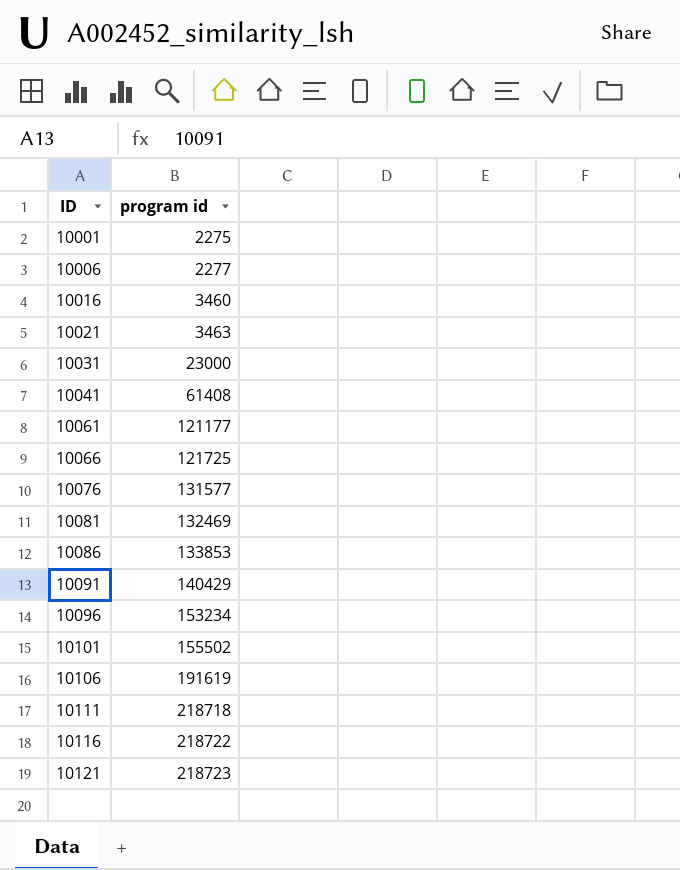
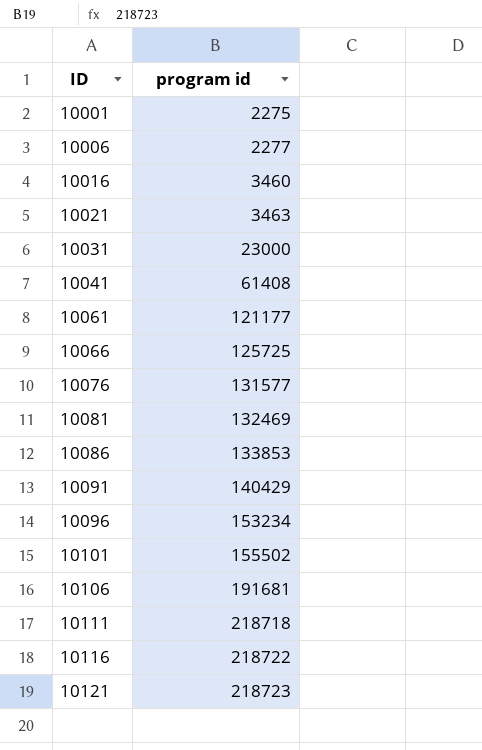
10066 | program id: 121725 -> 125725
10106 | program id: 191619 -> 191681

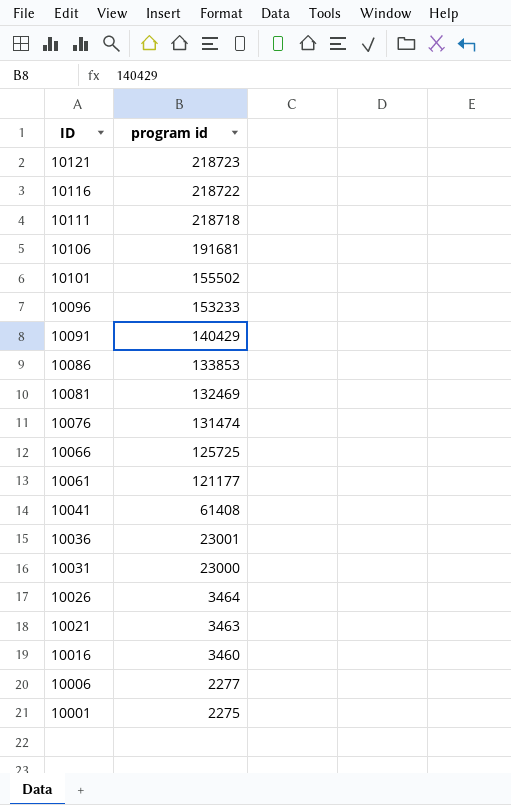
row order: ID ascending -> ID descending
10096 | program id: 153234 -> 153233
10076 | program id: 131577 -> 131474
row 10036: none -> 23001
row 10026: none -> 3464

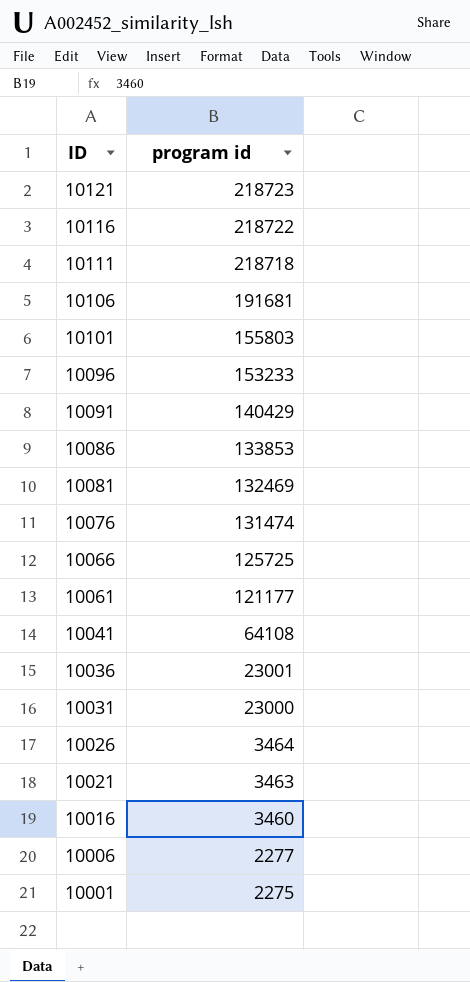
10101 | program id: 155502 -> 155803
10041 | program id: 61408 -> 64108

